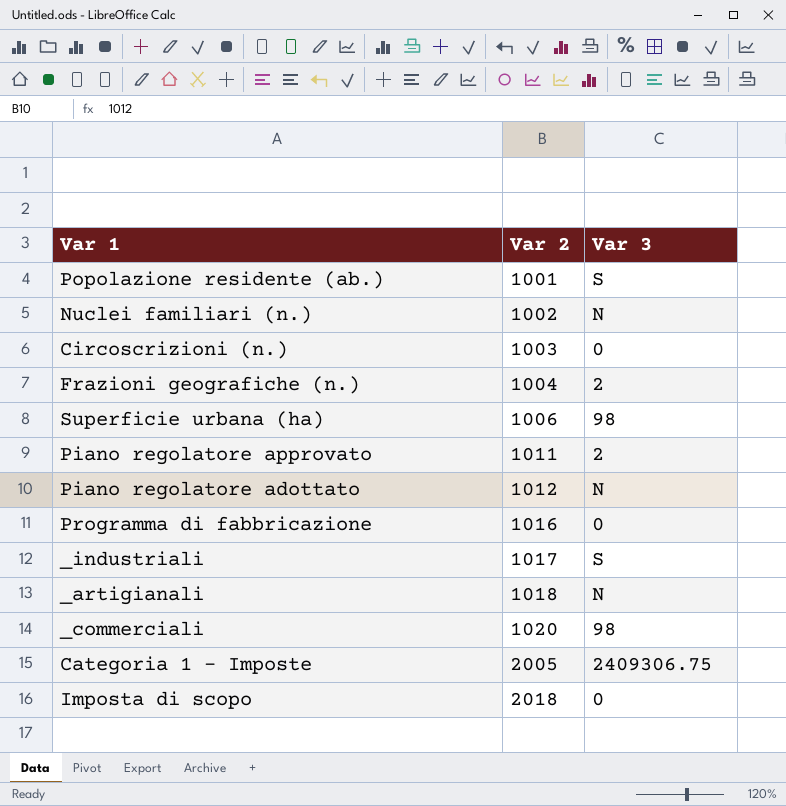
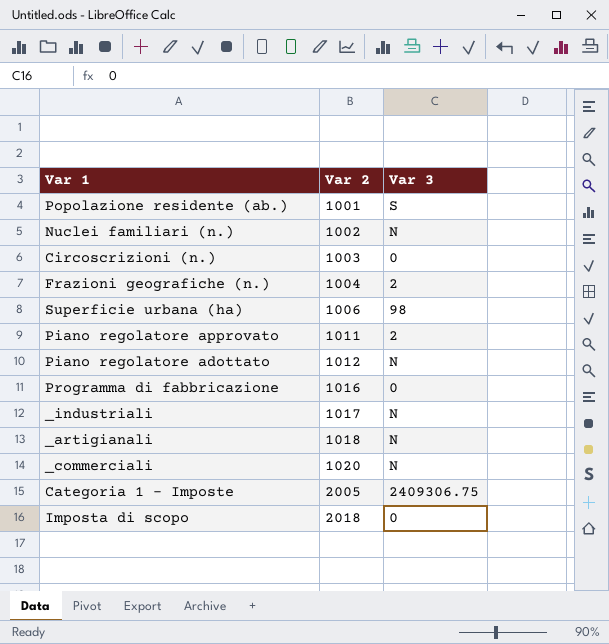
_industriali | Var 3: S -> N
_commerciali | Var 3: 98 -> N

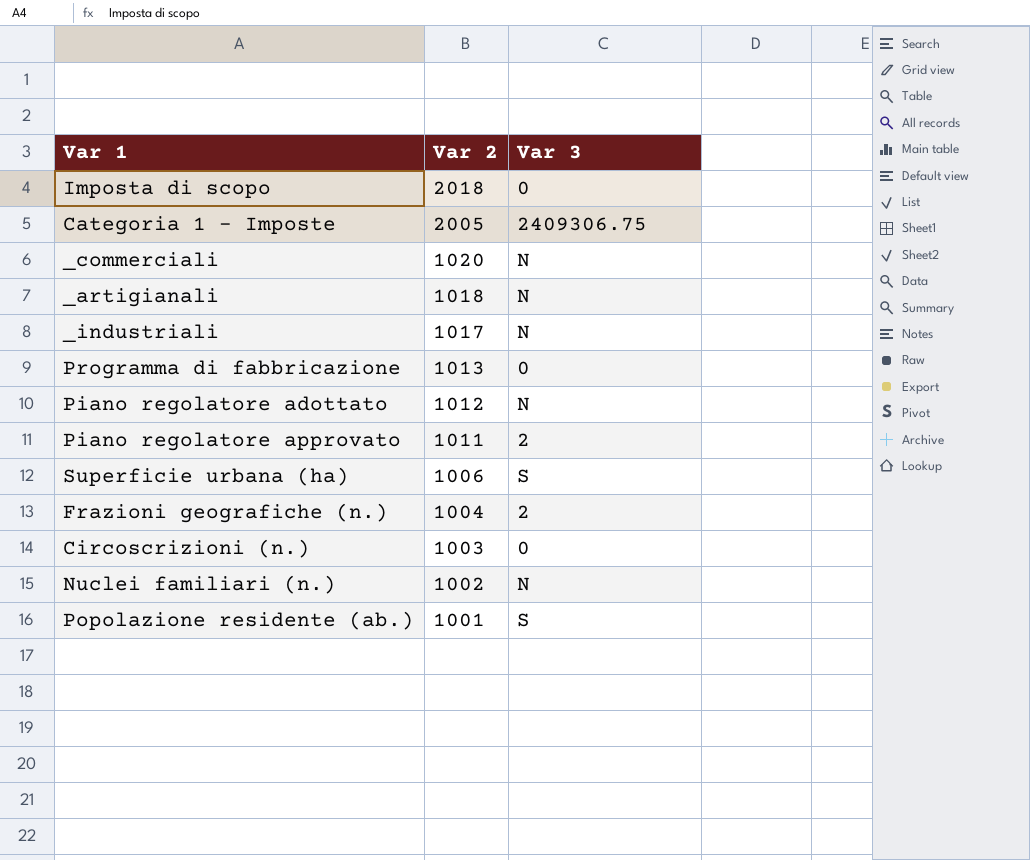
row order: Var 2 ascending -> Var 2 descending
Programma di fabbricazione | Var 2: 1016 -> 1013
Superficie urbana (ha) | Var 3: 98 -> S

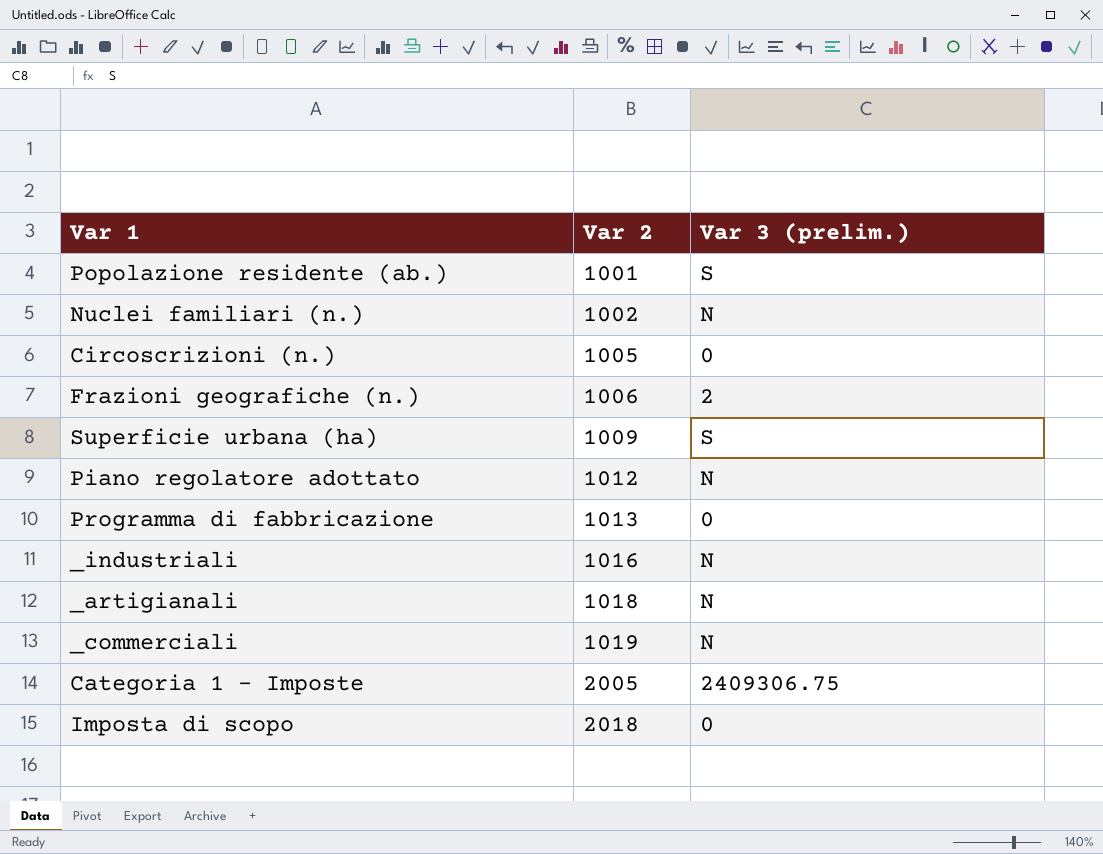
row order: Var 2 descending -> Var 2 ascending
column name: Var 3 -> Var 3 (prelim.)
row Piano regolatore approvato: 1011 | 2 -> none
Circoscrizioni (n.) | Var 2: 1003 -> 1005
Frazioni geografiche (n.) | Var 2: 1004 -> 1006
Superficie urbana (ha) | Var 2: 1006 -> 1009
_industriali | Var 2: 1017 -> 1016
_commerciali | Var 2: 1020 -> 1019

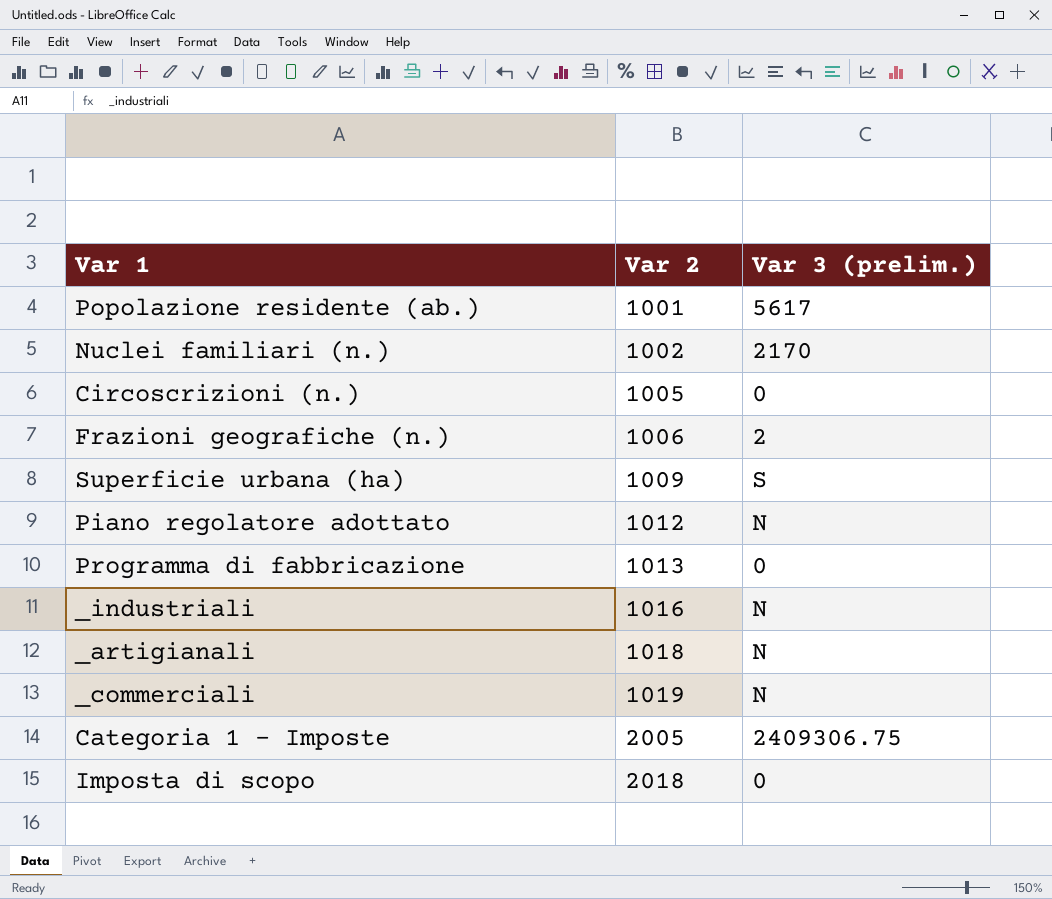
Popolazione residente (ab.) | Var 3 (prelim.): S -> 5617
Nuclei familiari (n.) | Var 3 (prelim.): N -> 2170

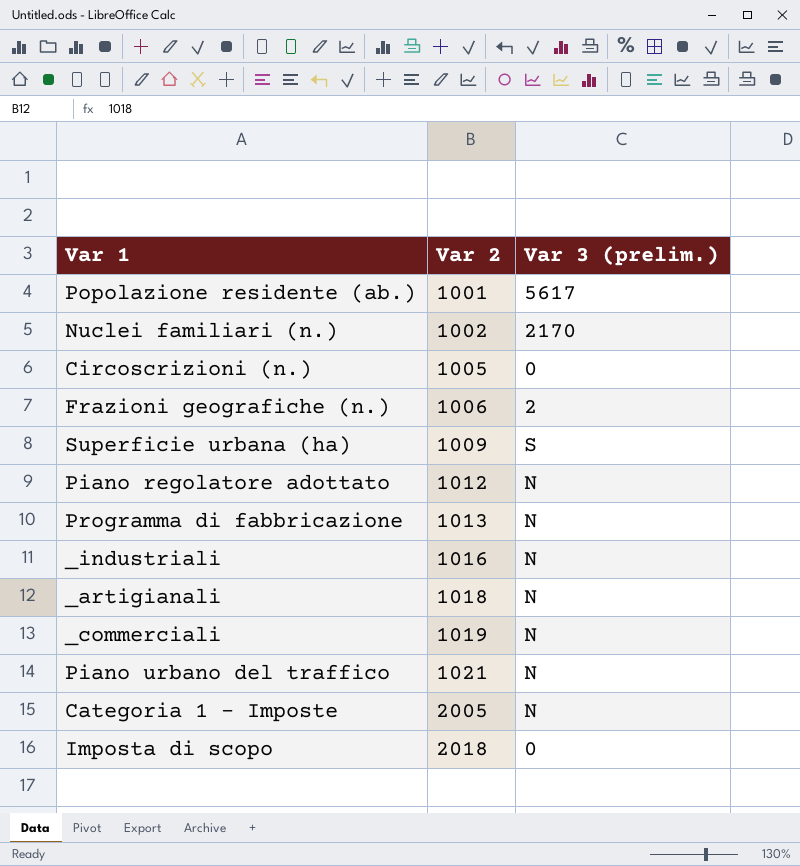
Programma di fabbricazione | Var 3 (prelim.): 0 -> N
row Piano urbano del traffico: none -> 1021 | N
Categoria 1 - Imposte | Var 3 (prelim.): 2409306.75 -> N

